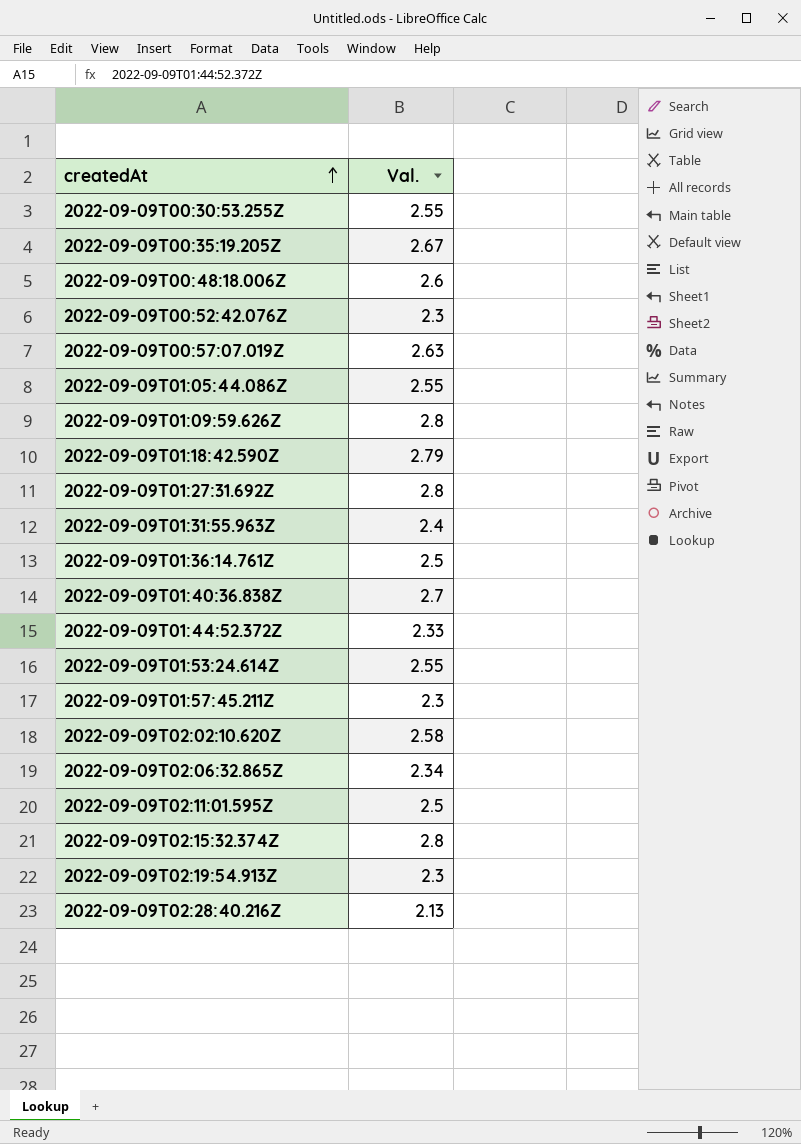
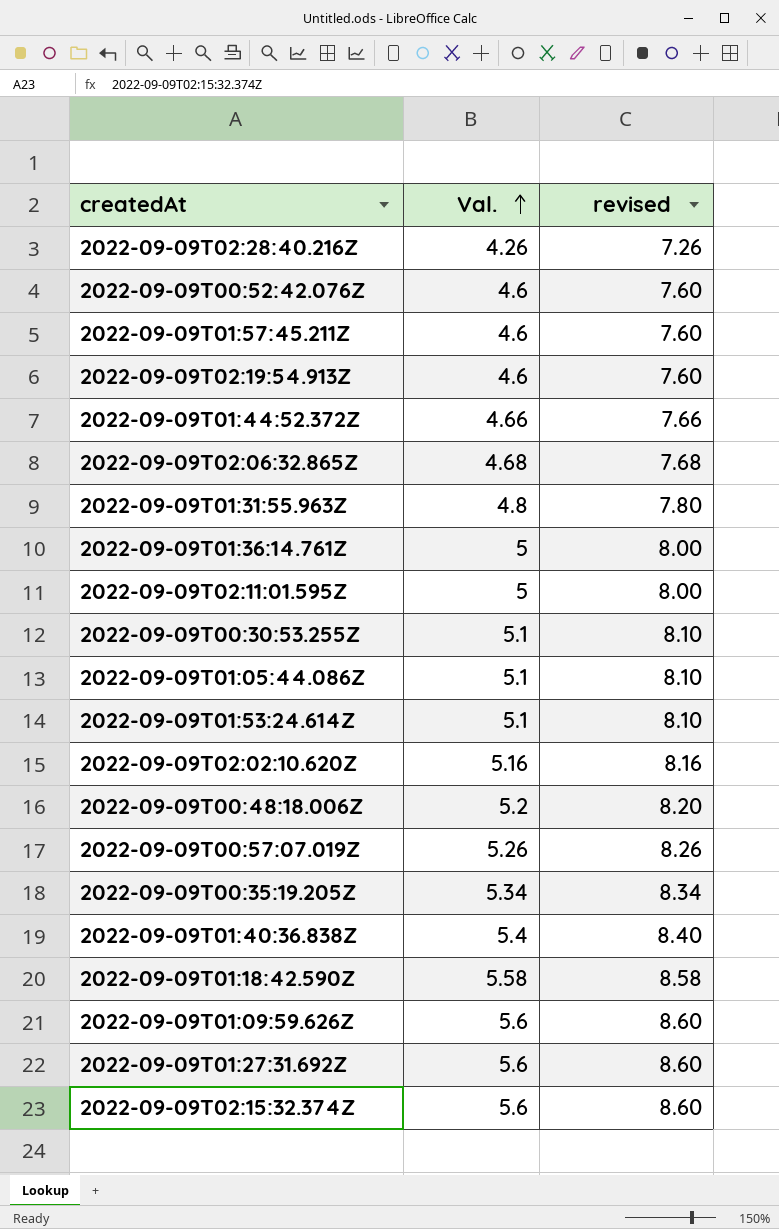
row order: createdAt ascending -> Val. ascending
column revised | formula: none -> [Val.] + 3
2022-09-09T02:28:40.216Z | Val.: 2.13 -> 4.26
2022-09-09T00:52:42.076Z | Val.: 2.3 -> 4.6
2022-09-09T01:57:45.211Z | Val.: 2.3 -> 4.6
2022-09-09T02:19:54.913Z | Val.: 2.3 -> 4.6
2022-09-09T01:44:52.372Z | Val.: 2.33 -> 4.66
2022-09-09T02:06:32.865Z | Val.: 2.34 -> 4.68
2022-09-09T01:31:55.963Z | Val.: 2.4 -> 4.8
2022-09-09T01:36:14.761Z | Val.: 2.5 -> 5
2022-09-09T02:11:01.595Z | Val.: 2.5 -> 5
2022-09-09T00:30:53.255Z | Val.: 2.55 -> 5.1
2022-09-09T01:05:44.086Z | Val.: 2.55 -> 5.1
2022-09-09T01:53:24.614Z | Val.: 2.55 -> 5.1
2022-09-09T02:02:10.620Z | Val.: 2.58 -> 5.16
2022-09-09T00:48:18.006Z | Val.: 2.6 -> 5.2
2022-09-09T00:57:07.019Z | Val.: 2.63 -> 5.26
2022-09-09T00:35:19.205Z | Val.: 2.67 -> 5.34
2022-09-09T01:40:36.838Z | Val.: 2.7 -> 5.4
2022-09-09T01:18:42.590Z | Val.: 2.79 -> 5.58
2022-09-09T01:09:59.626Z | Val.: 2.8 -> 5.6
2022-09-09T01:27:31.692Z | Val.: 2.8 -> 5.6
2022-09-09T02:15:32.374Z | Val.: 2.8 -> 5.6

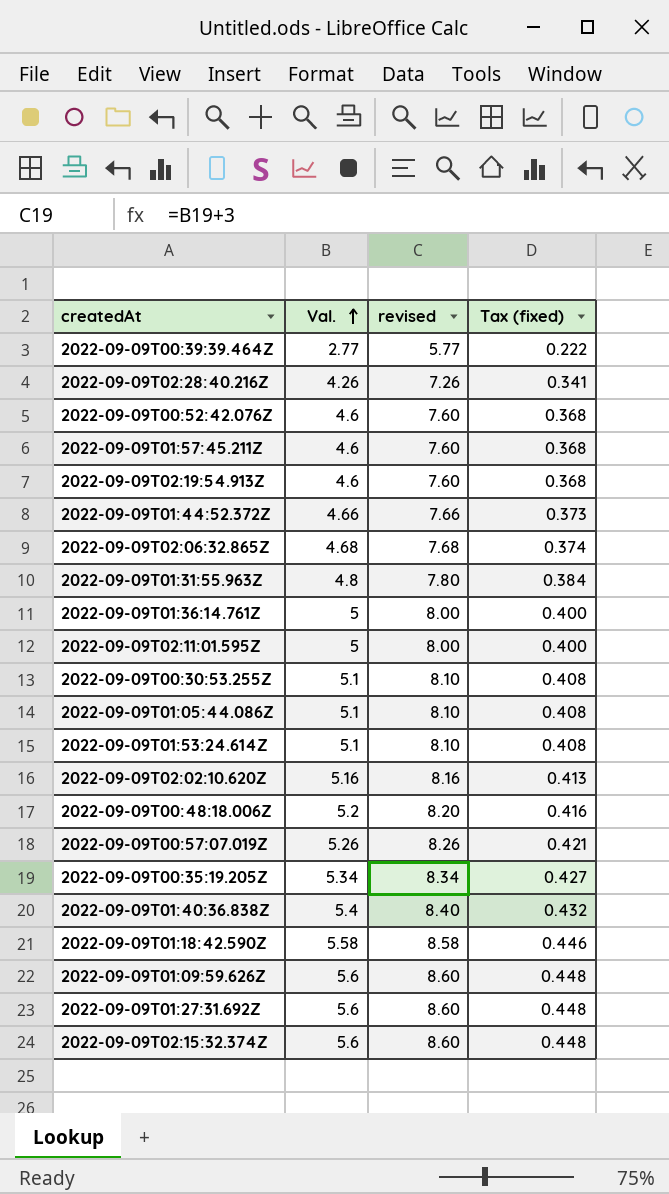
column Tax (fixed) | formula: none -> [Val.] * 0.08
row 2022-09-09T00:39:39.464Z: none -> 2.77 | 5.77 | 0.222

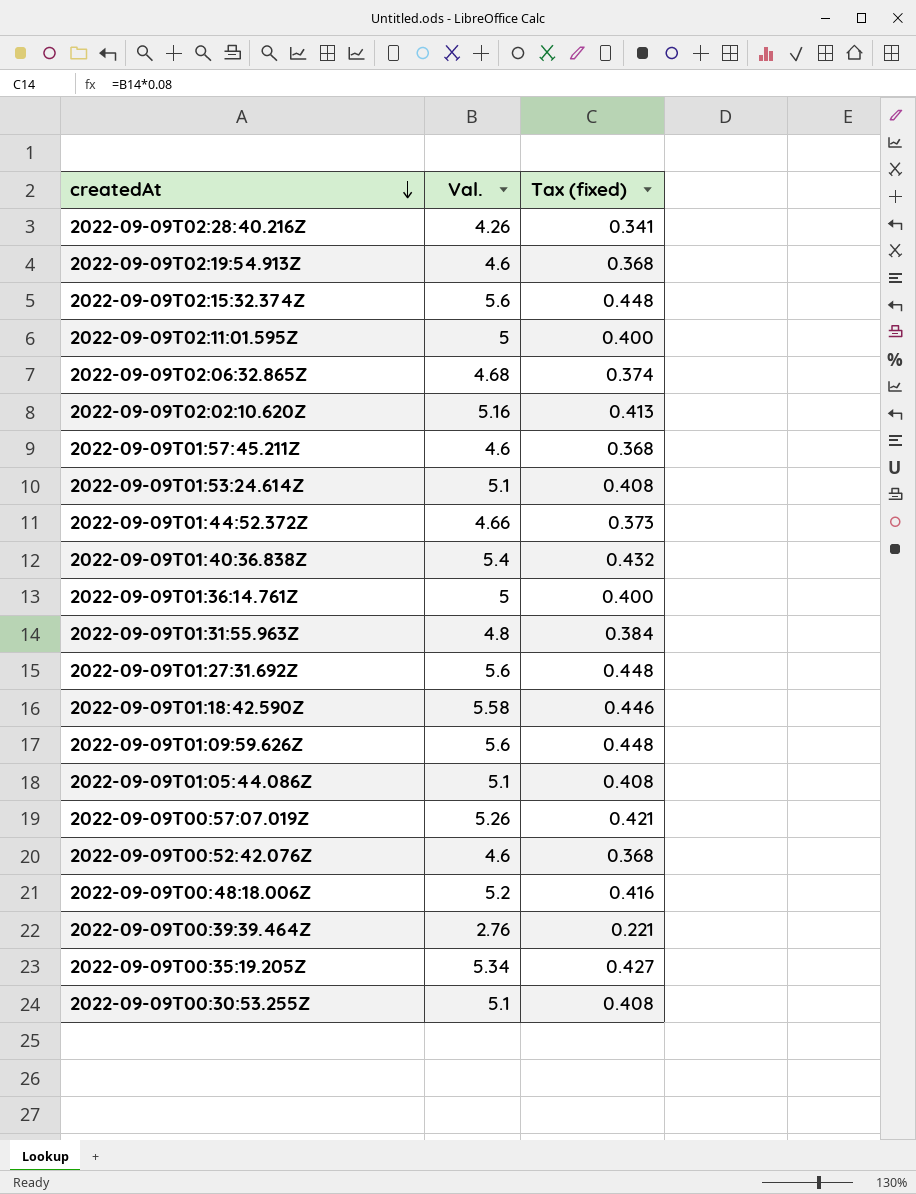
row order: Val. ascending -> createdAt descending
column revised | formula: [Val.] + 3 -> none
2022-09-09T00:39:39.464Z | Val.: 2.77 -> 2.76
2022-09-09T00:39:39.464Z | Tax (fixed): 0.222 -> 0.221

